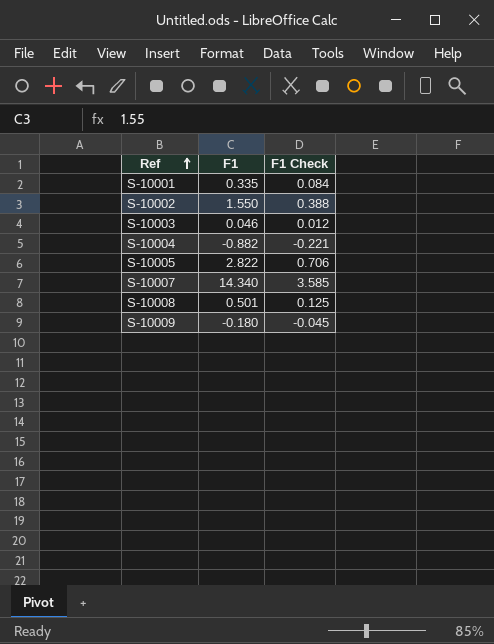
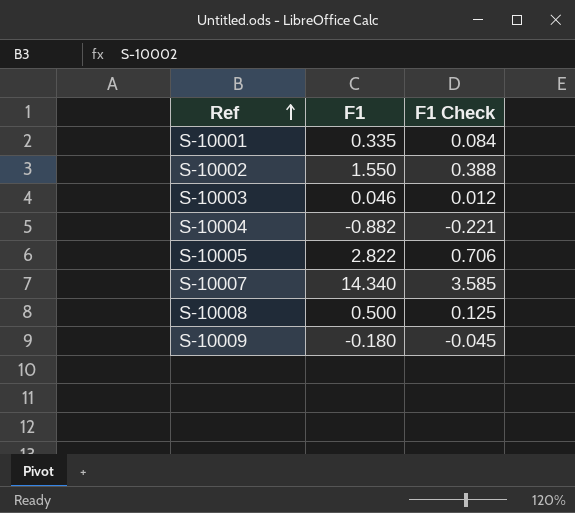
S-10008 | F1: 0.501 -> 0.500

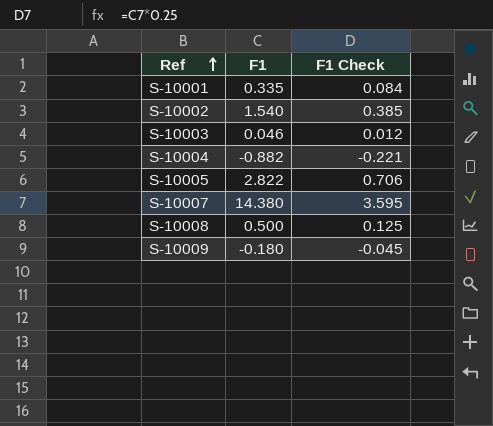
S-10002 | F1: 1.550 -> 1.540
S-10002 | F1 Check: 0.388 -> 0.385
S-10007 | F1: 14.340 -> 14.380
S-10007 | F1 Check: 3.585 -> 3.595

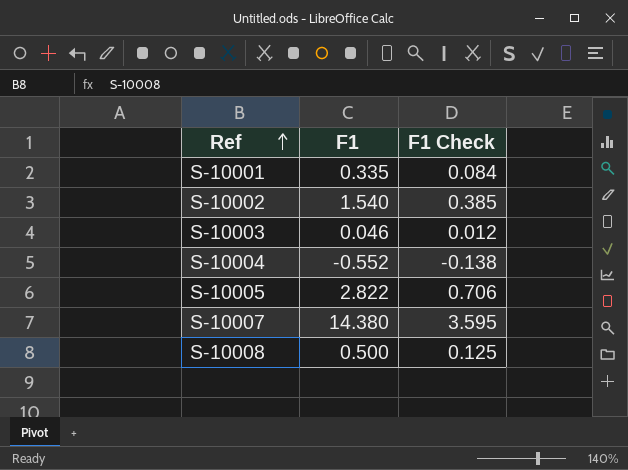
row S-10009: -0.180 | -0.045 -> none
S-10004 | F1: -0.882 -> -0.552
S-10004 | F1 Check: -0.221 -> -0.138

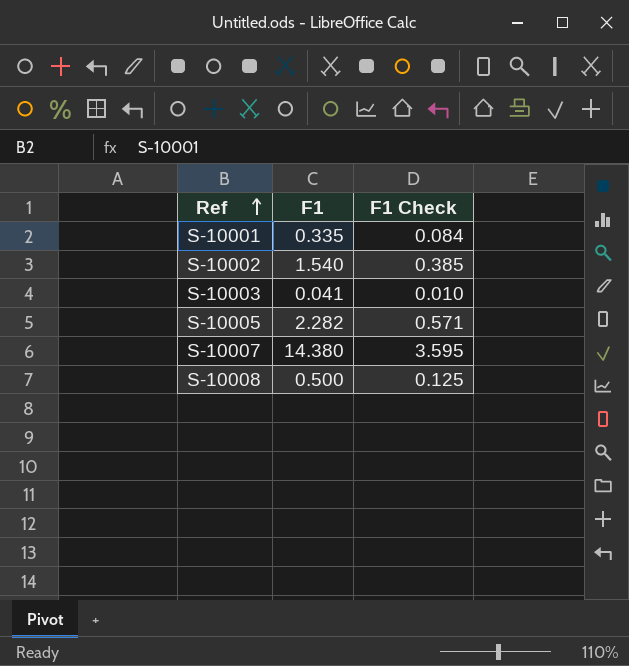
row S-10004: -0.552 | -0.138 -> none
S-10003 | F1: 0.046 -> 0.041
S-10003 | F1 Check: 0.012 -> 0.010
S-10005 | F1: 2.822 -> 2.282
S-10005 | F1 Check: 0.706 -> 0.571

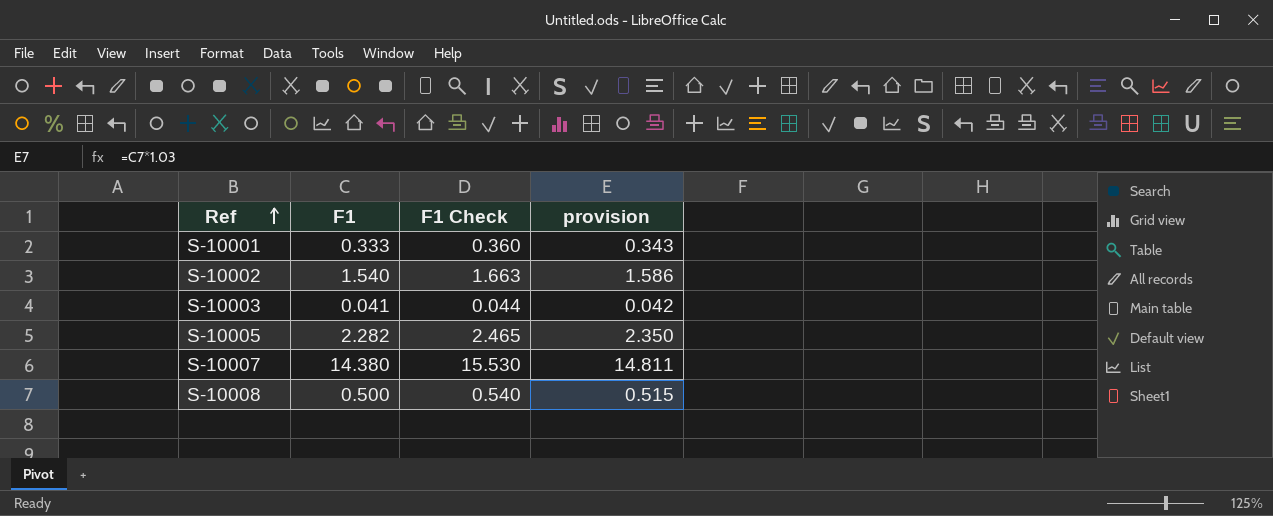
column F1 Check | formula: [F1] * 0.25 -> [F1] * 1.08
column provision | formula: none -> [F1] * 1.03
S-10001 | F1: 0.335 -> 0.333

